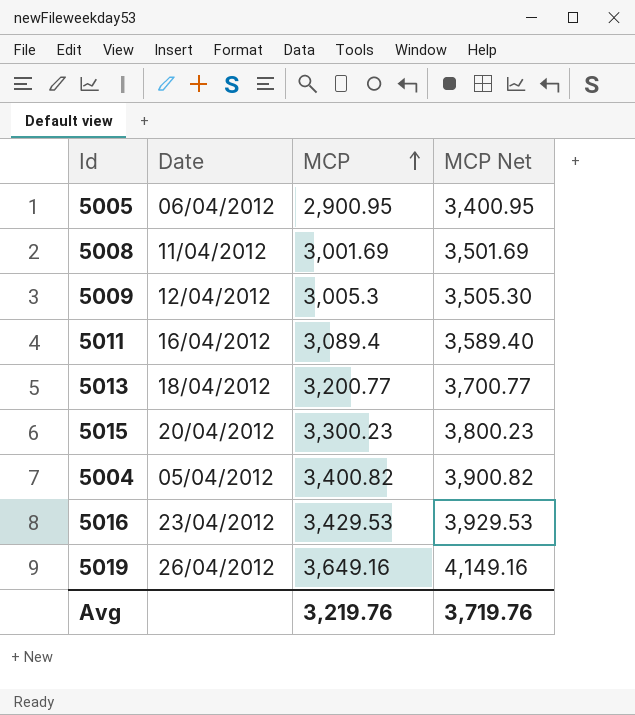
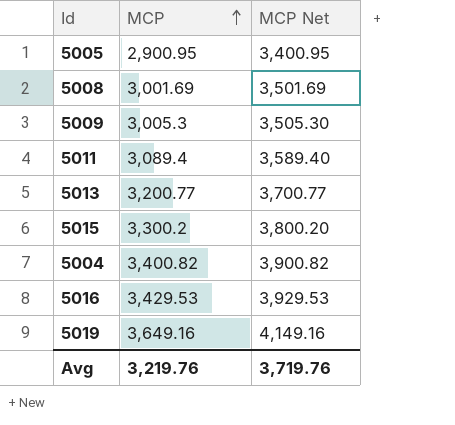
column Date | position: 2 -> none
5015 | MCP: 3,300.23 -> 3,300.2
5015 | MCP Net: 3,800.23 -> 3,800.20

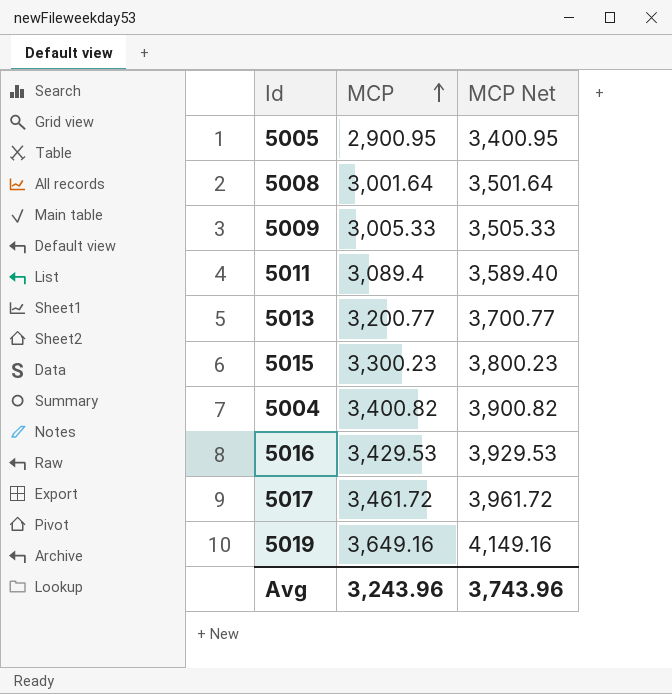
5008 | MCP: 3,001.69 -> 3,001.64
5008 | MCP Net: 3,501.69 -> 3,501.64
5009 | MCP: 3,005.3 -> 3,005.33
5009 | MCP Net: 3,505.30 -> 3,505.33
5015 | MCP: 3,300.2 -> 3,300.23
5015 | MCP Net: 3,800.20 -> 3,800.23
row 5017: none -> 3,461.72 | 3,961.72
Avg | MCP: 3,219.76 -> 3,243.96
Avg | MCP Net: 3,719.76 -> 3,743.96

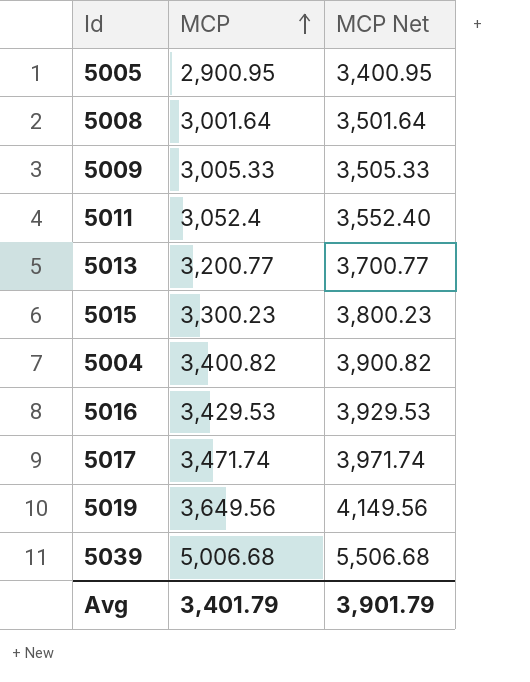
5011 | MCP: 3,089.4 -> 3,052.4
5011 | MCP Net: 3,589.40 -> 3,552.40
5017 | MCP: 3,461.72 -> 3,471.74
5017 | MCP Net: 3,961.72 -> 3,971.74
5019 | MCP: 3,649.16 -> 3,649.56
5019 | MCP Net: 4,149.16 -> 4,149.56
row 5039: none -> 5,006.68 | 5,506.68
Avg | MCP: 3,243.96 -> 3,401.79
Avg | MCP Net: 3,743.96 -> 3,901.79

